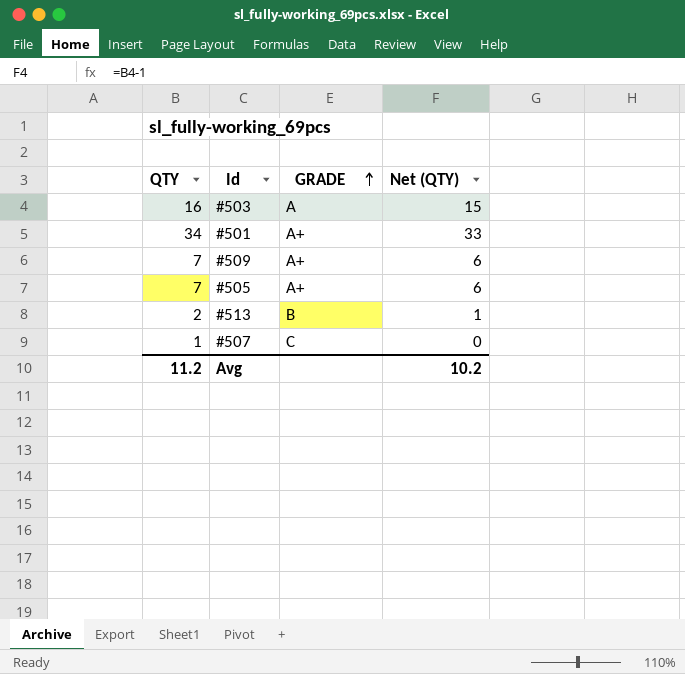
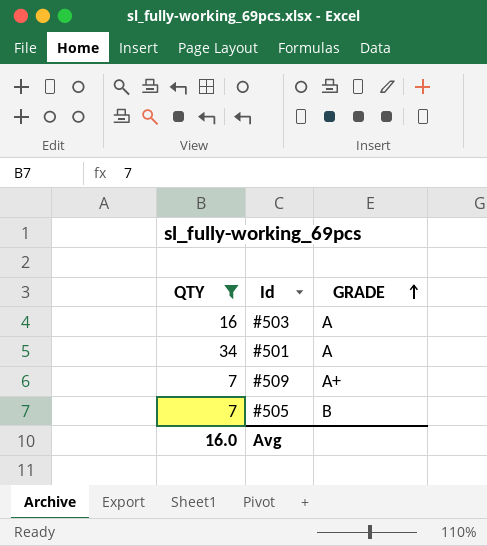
filter: none -> QTY >= 7
column Net (QTY) | formula: [QTY] - 1 -> none
#501 | GRADE: A+ -> A
#505 | GRADE: A+ -> B
Avg | QTY: 11.2 -> 16.0

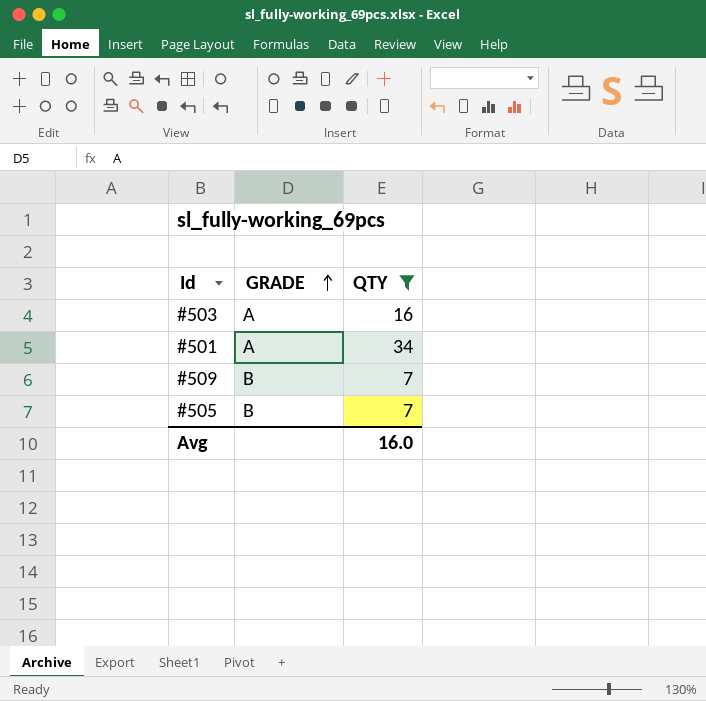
column QTY | position: 1 -> 3
#509 | GRADE: A+ -> B

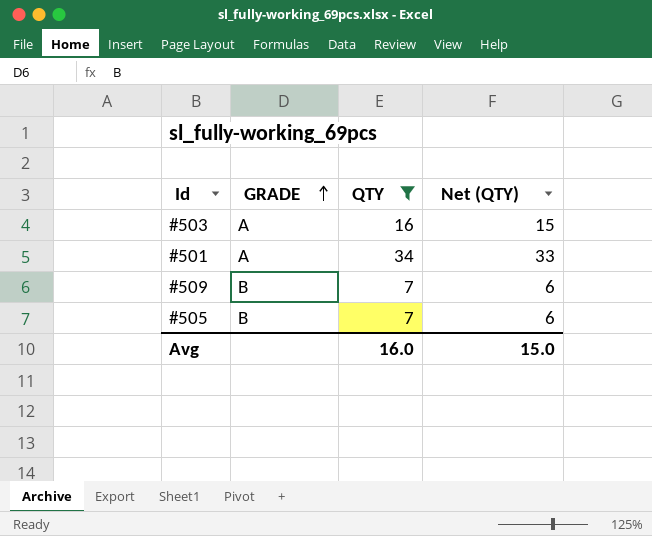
column Net (QTY) | formula: none -> [QTY] - 1

